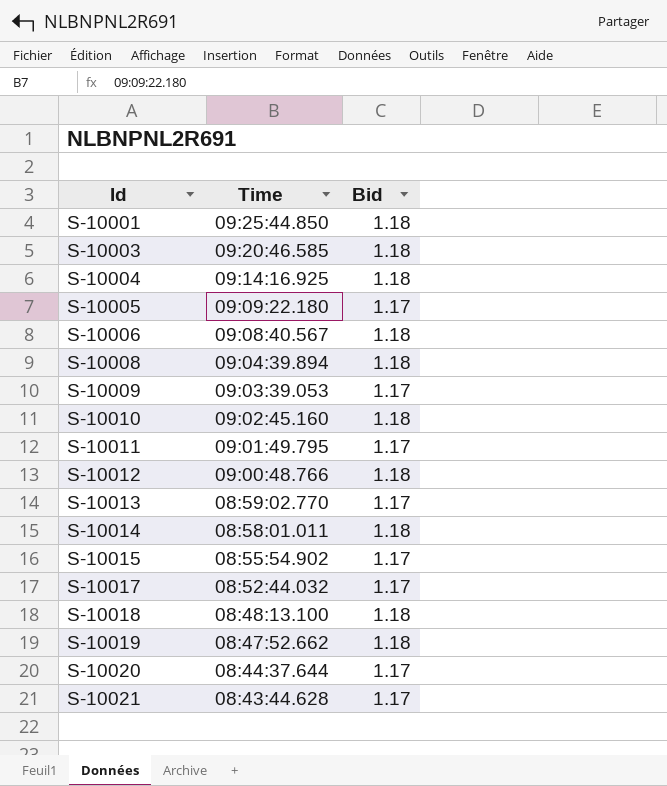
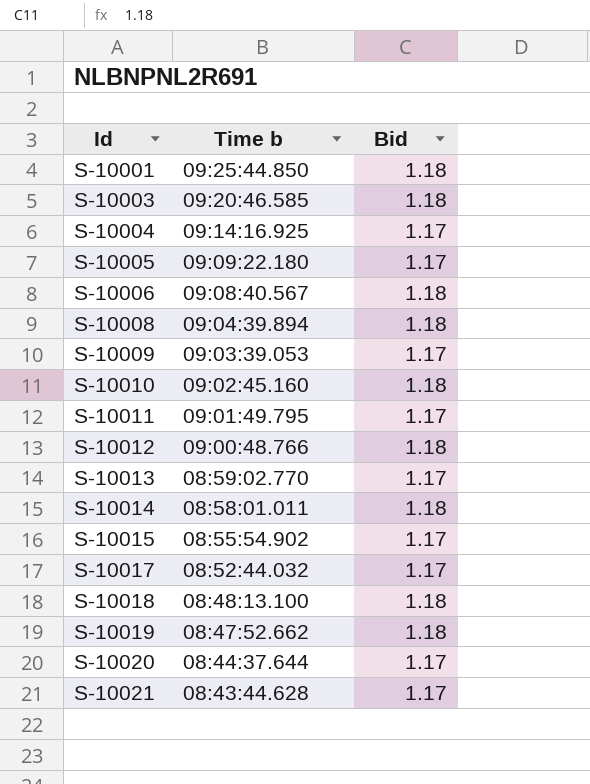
column name: Time -> Time b
S-10004 | Bid: 1.18 -> 1.17

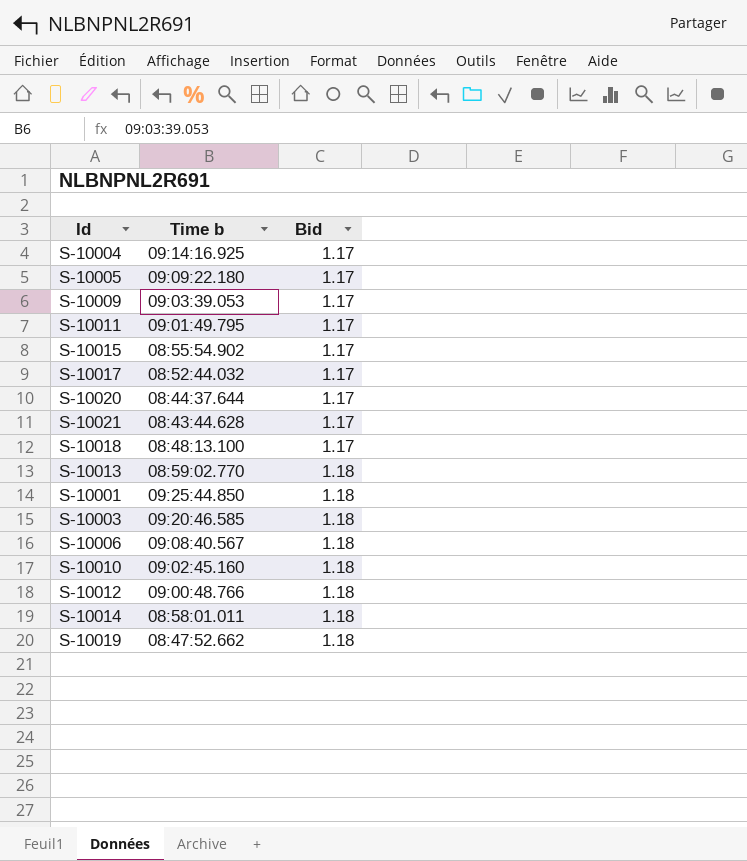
row order: Id ascending -> Bid ascending
row S-10008: 09:04:39.894 | 1.18 -> none
S-10018 | Bid: 1.18 -> 1.17
S-10013 | Bid: 1.17 -> 1.18

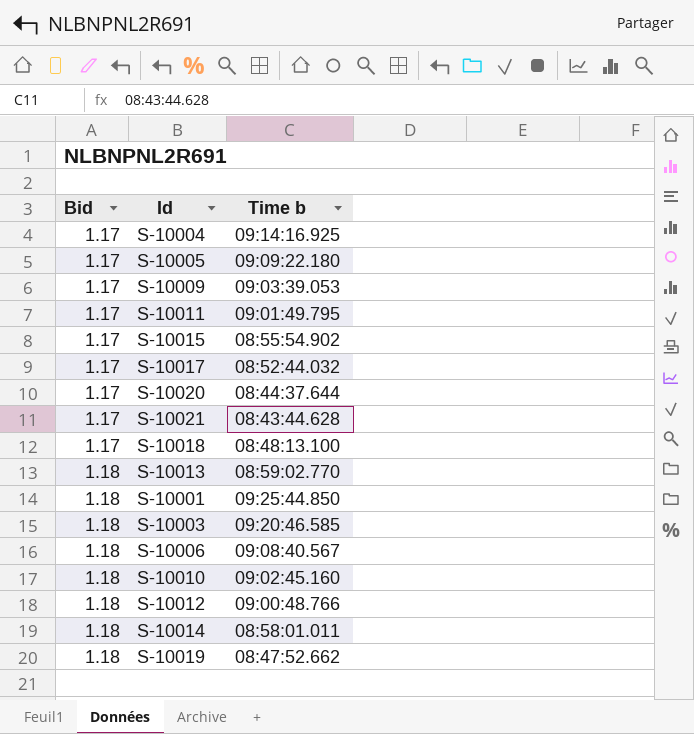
column Bid | position: 3 -> 1

